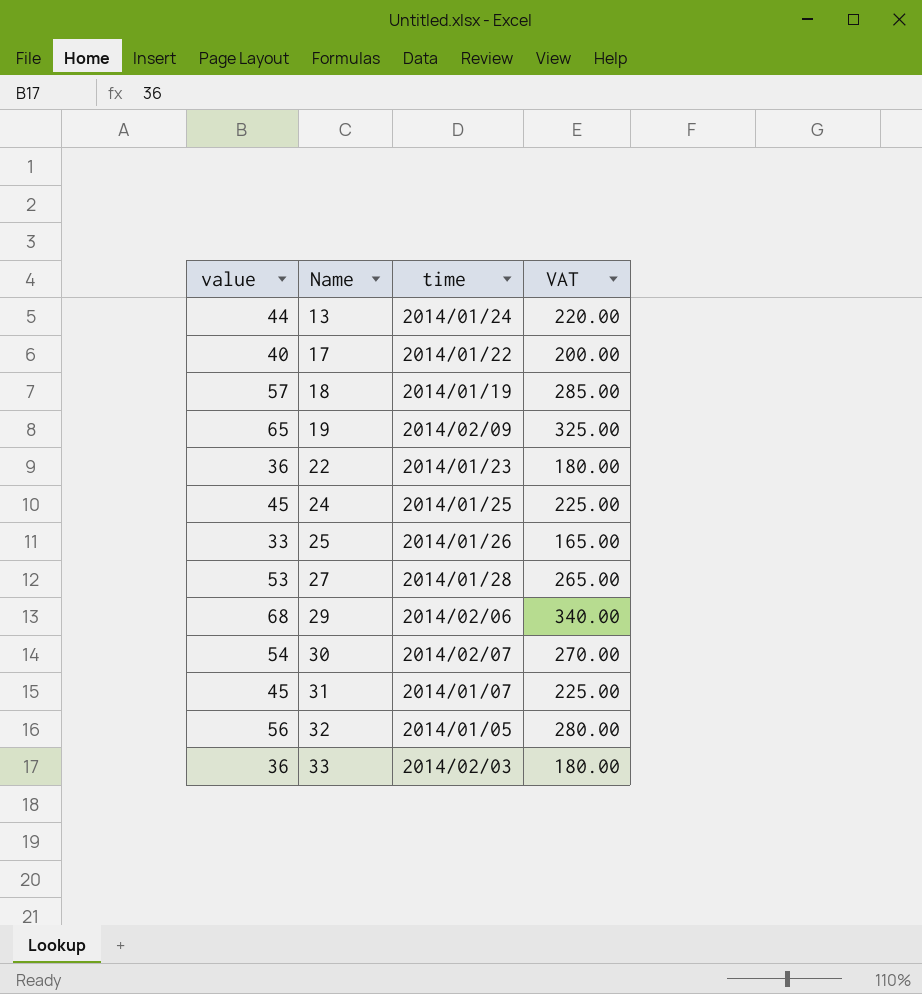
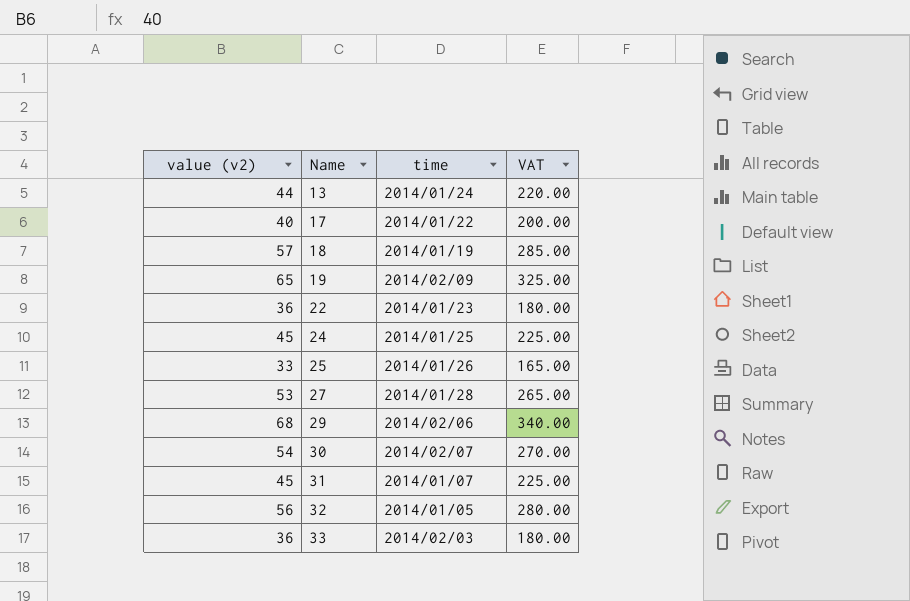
column name: value -> value (v2)

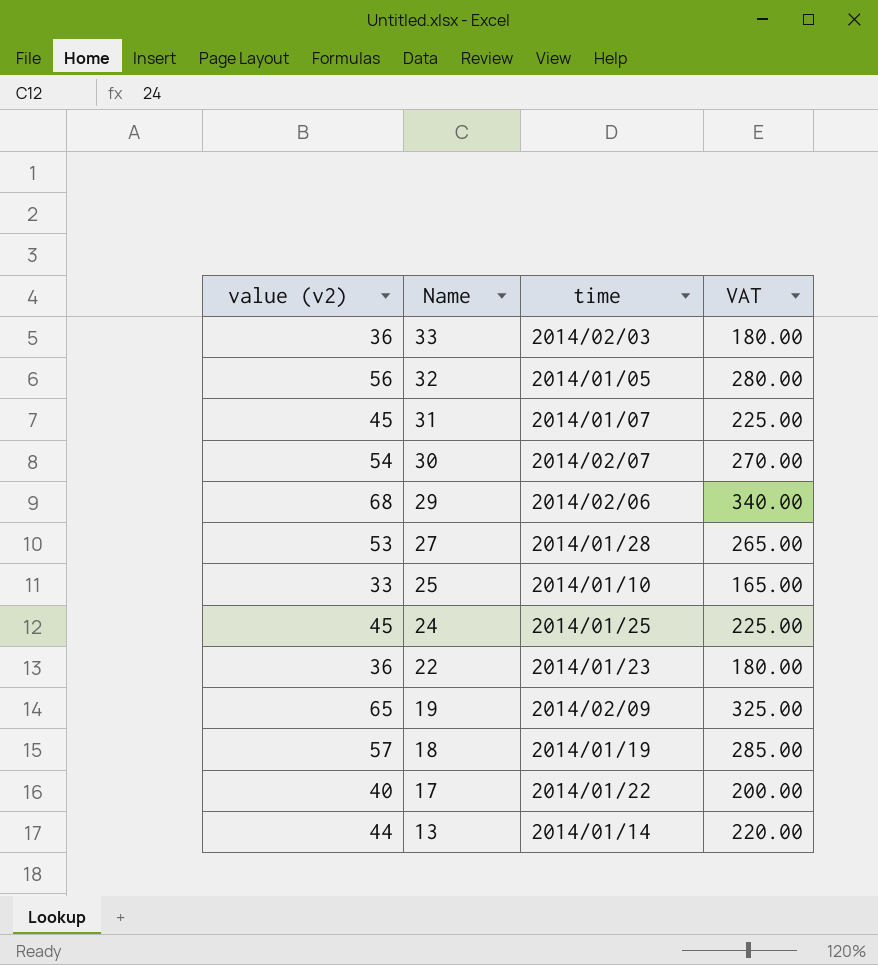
row order: Name ascending -> Name descending
25 | time: 2014/01/26 -> 2014/01/10
13 | time: 2014/01/24 -> 2014/01/14

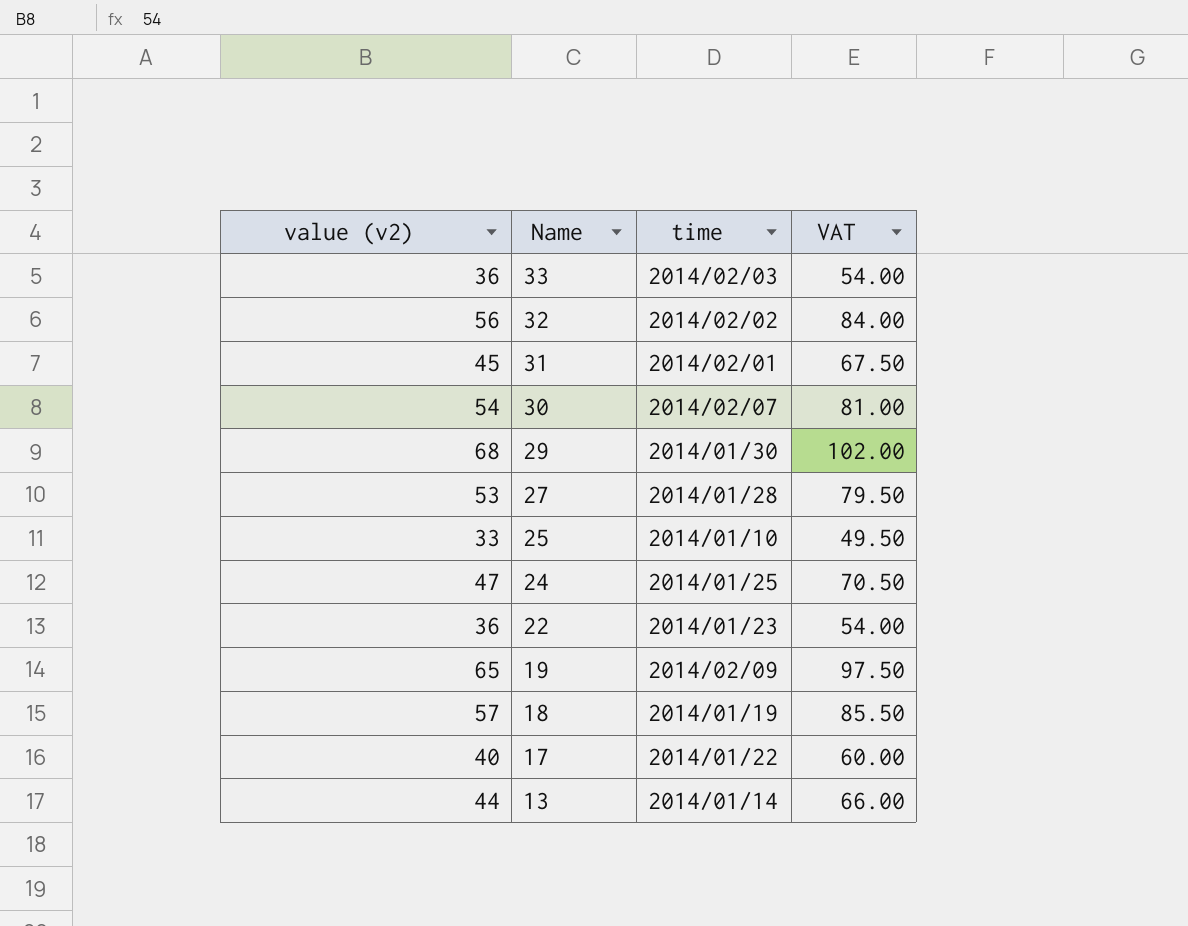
column VAT | formula: [value (v2)] * 5 -> [value (v2)] * 1.5
32 | time: 2014/01/05 -> 2014/02/02
31 | time: 2014/01/07 -> 2014/02/01
29 | time: 2014/02/06 -> 2014/01/30
24 | value (v2): 45 -> 47

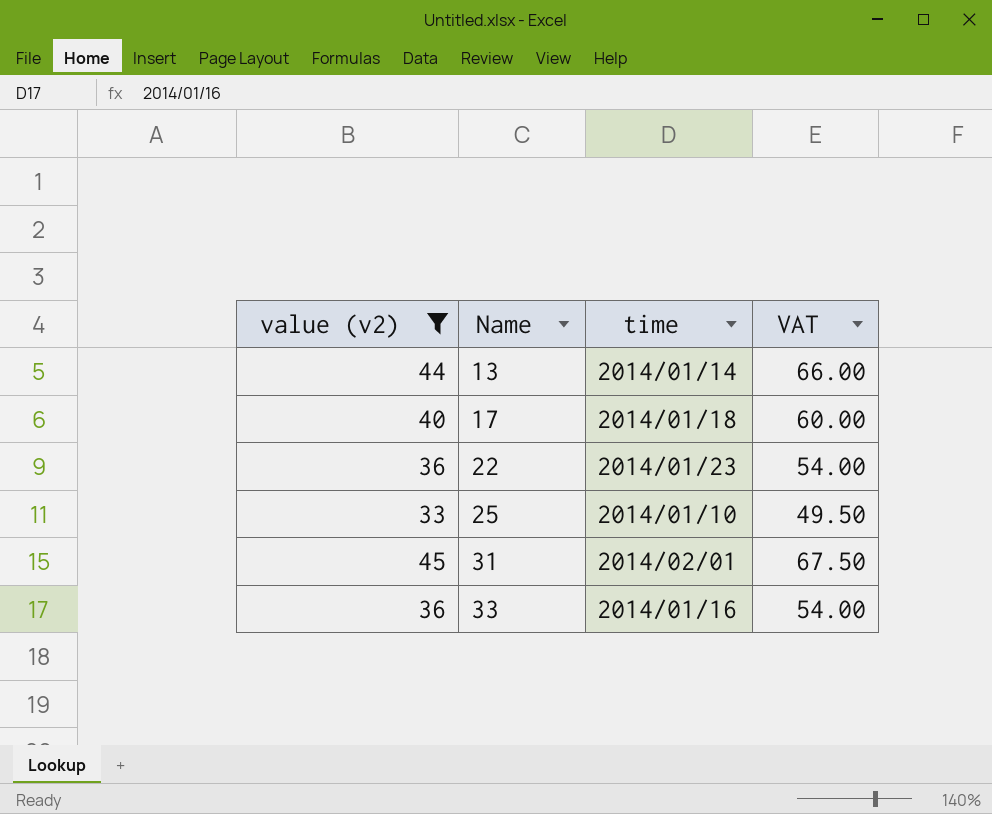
filter: none -> value (v2) <= 45
row order: Name descending -> Name ascending
17 | time: 2014/01/22 -> 2014/01/18
33 | time: 2014/02/03 -> 2014/01/16

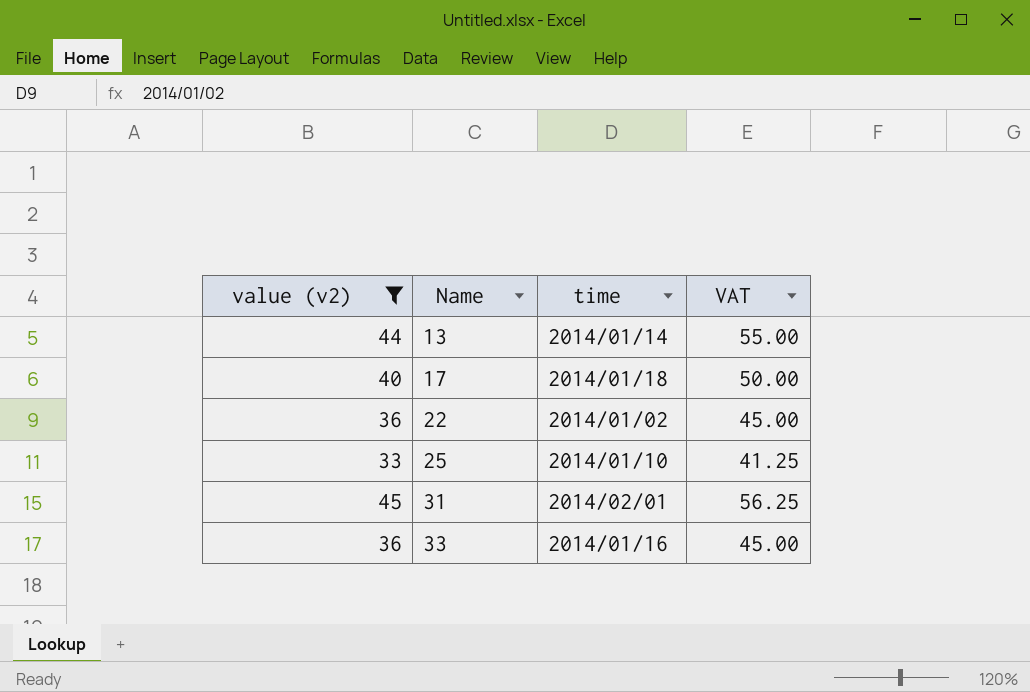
column VAT | formula: [value (v2)] * 1.5 -> [value (v2)] * 1.25
22 | time: 2014/01/23 -> 2014/01/02

